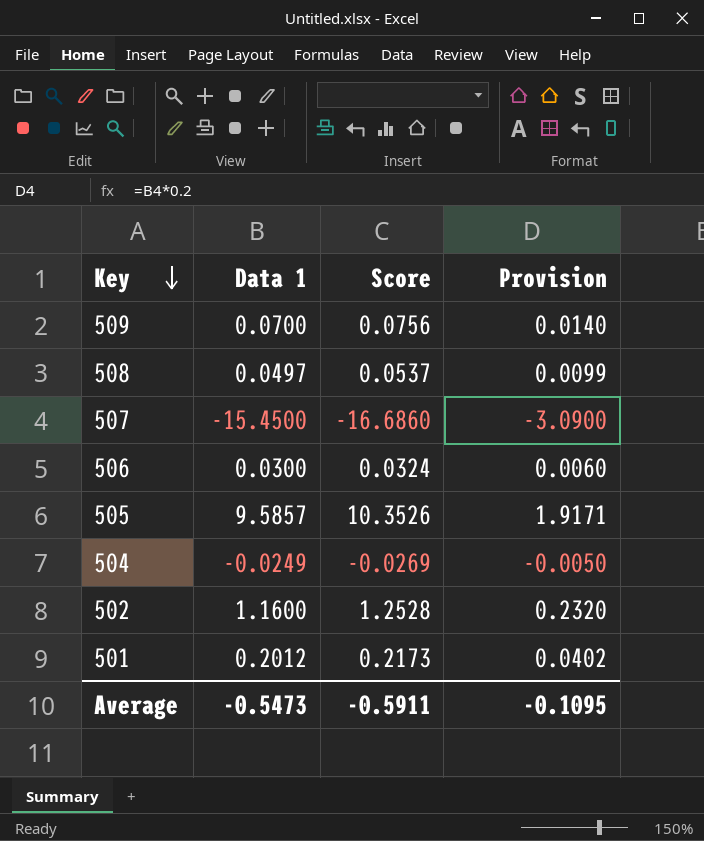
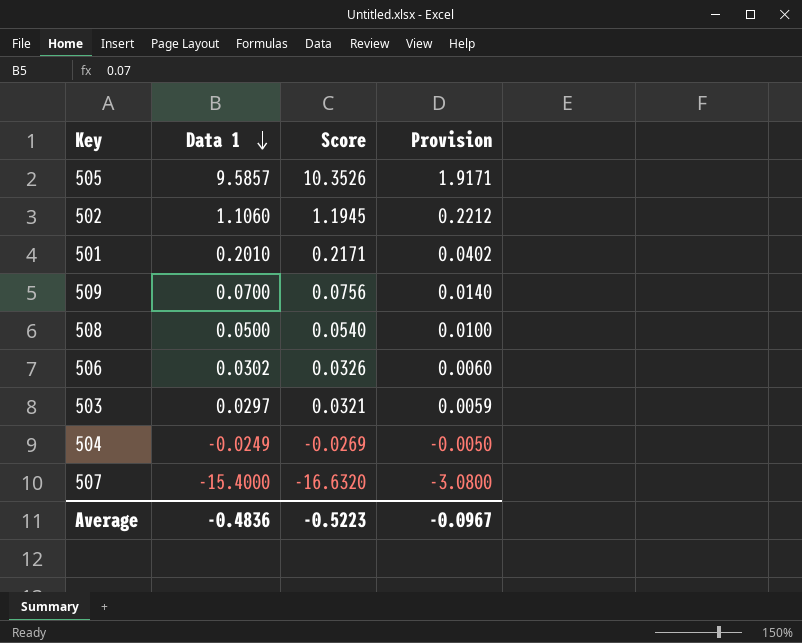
row order: Key descending -> Data 1 descending
502 | Data 1: 1.1600 -> 1.1060
502 | Score: 1.2528 -> 1.1945
502 | Provision: 0.2320 -> 0.2212
501 | Data 1: 0.2012 -> 0.2010
501 | Score: 0.2173 -> 0.2171
508 | Data 1: 0.0497 -> 0.0500
508 | Score: 0.0537 -> 0.0540
508 | Provision: 0.0099 -> 0.0100
506 | Data 1: 0.0300 -> 0.0302
506 | Score: 0.0324 -> 0.0326
row 503: none -> 0.0297 | 0.0321 | 0.0059
507 | Data 1: -15.4500 -> -15.4000
507 | Score: -16.6860 -> -16.6320
507 | Provision: -3.0900 -> -3.0800
Average | Data 1: -0.5473 -> -0.4836
Average | Score: -0.5911 -> -0.5223
Average | Provision: -0.1095 -> -0.0967

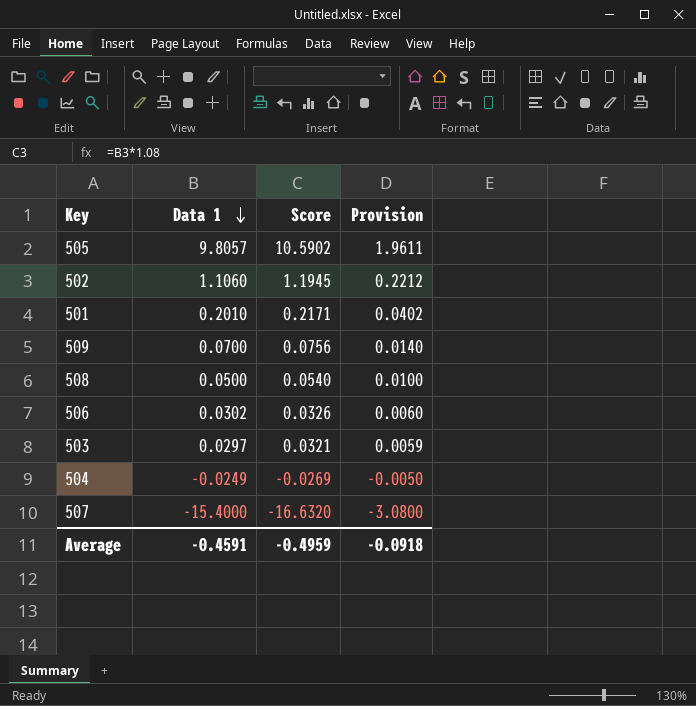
505 | Data 1: 9.5857 -> 9.8057
505 | Score: 10.3526 -> 10.5902
505 | Provision: 1.9171 -> 1.9611
Average | Data 1: -0.4836 -> -0.4591
Average | Score: -0.5223 -> -0.4959
Average | Provision: -0.0967 -> -0.0918

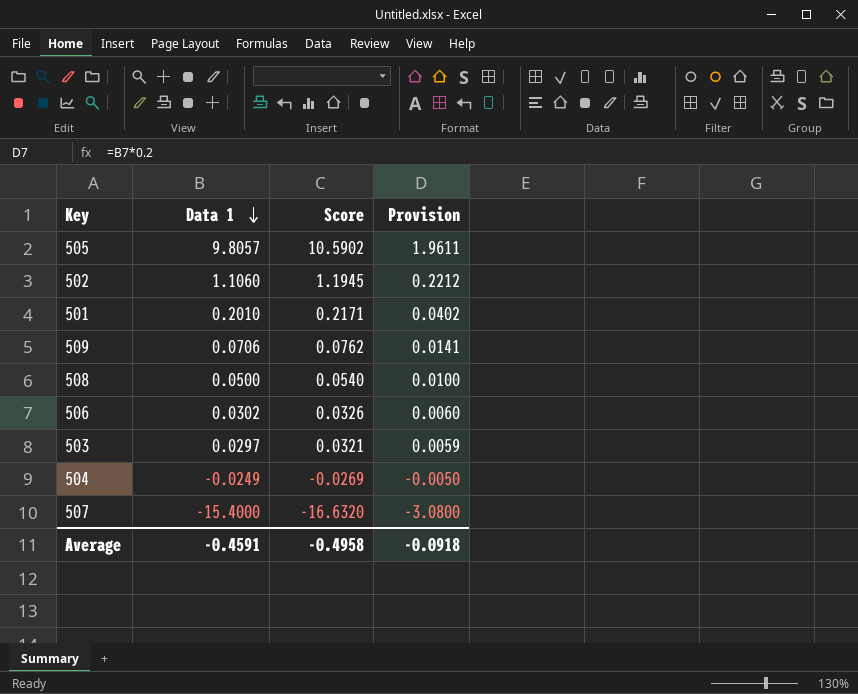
509 | Data 1: 0.0700 -> 0.0706
509 | Score: 0.0756 -> 0.0762
509 | Provision: 0.0140 -> 0.0141
Average | Score: -0.4959 -> -0.4958

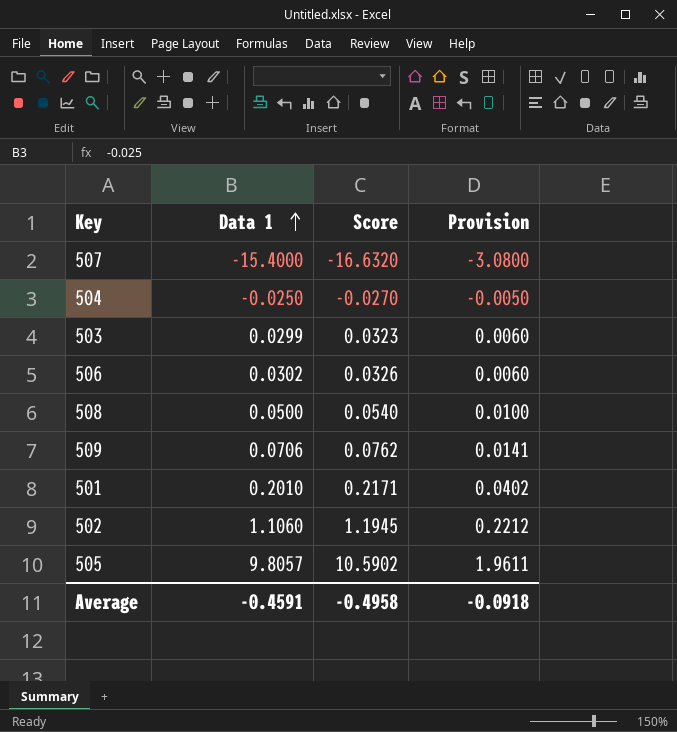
row order: Data 1 descending -> Data 1 ascending
504 | Data 1: -0.0249 -> -0.0250
504 | Score: -0.0269 -> -0.0270
503 | Data 1: 0.0297 -> 0.0299
503 | Score: 0.0321 -> 0.0323
503 | Provision: 0.0059 -> 0.0060

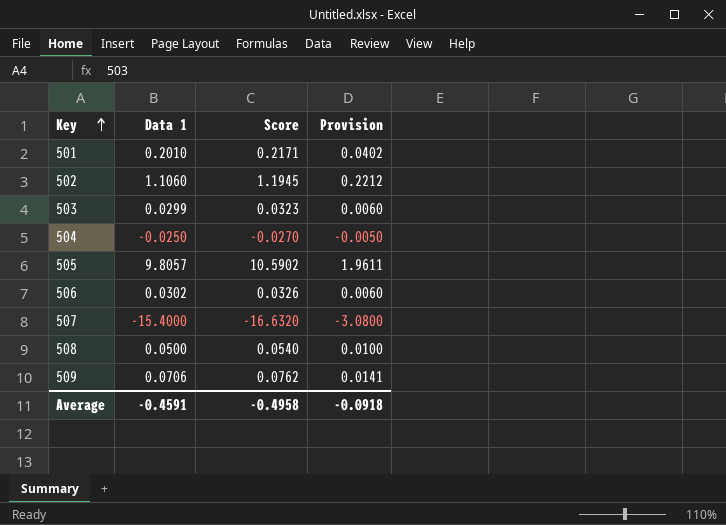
row order: Data 1 ascending -> Key ascending

